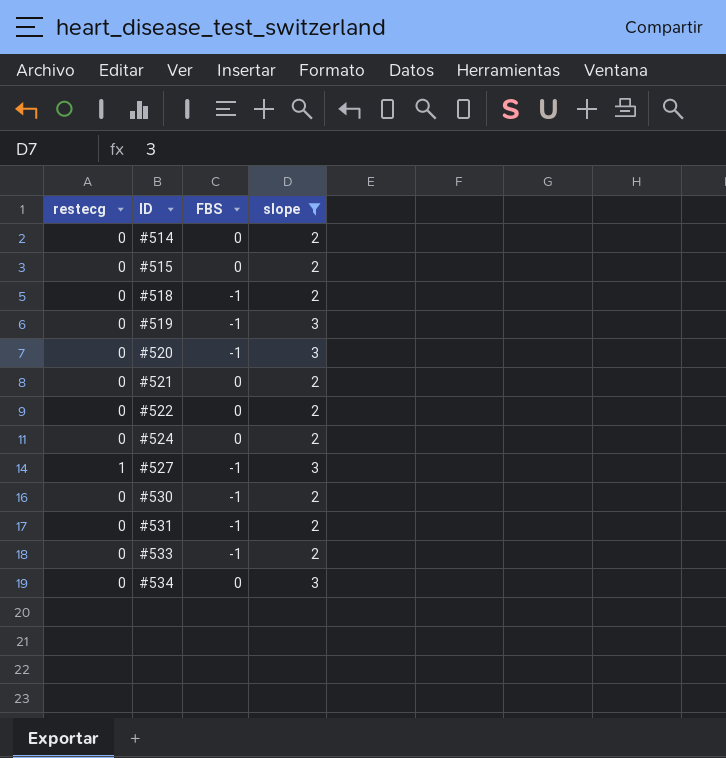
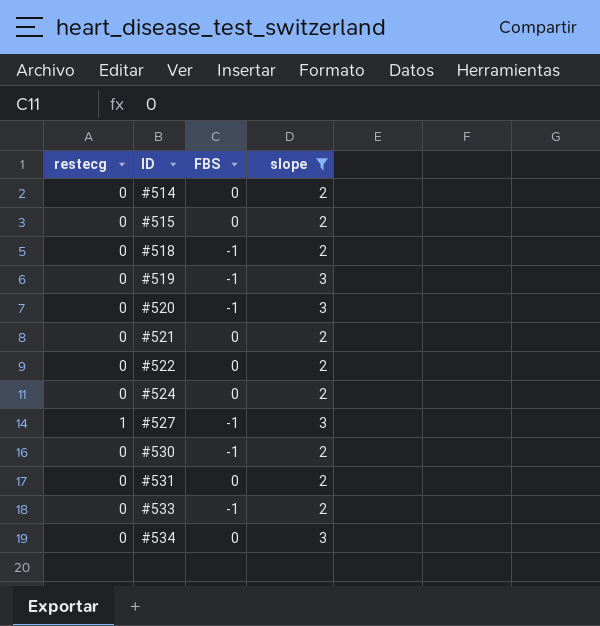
#531 | FBS: -1 -> 0

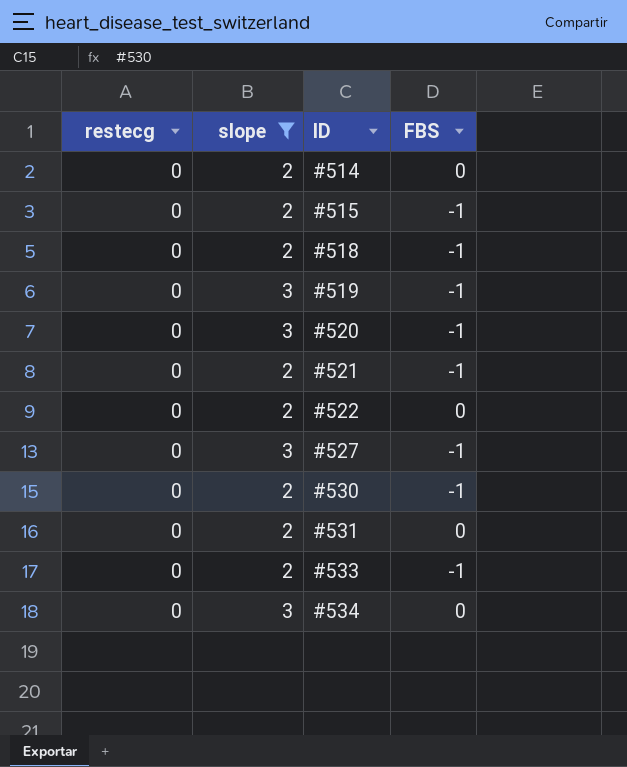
column slope | position: 4 -> 2
row #524: 0 | 0 | 2 -> none
#515 | FBS: 0 -> -1
#521 | FBS: 0 -> -1
#527 | restecg: 1 -> 0

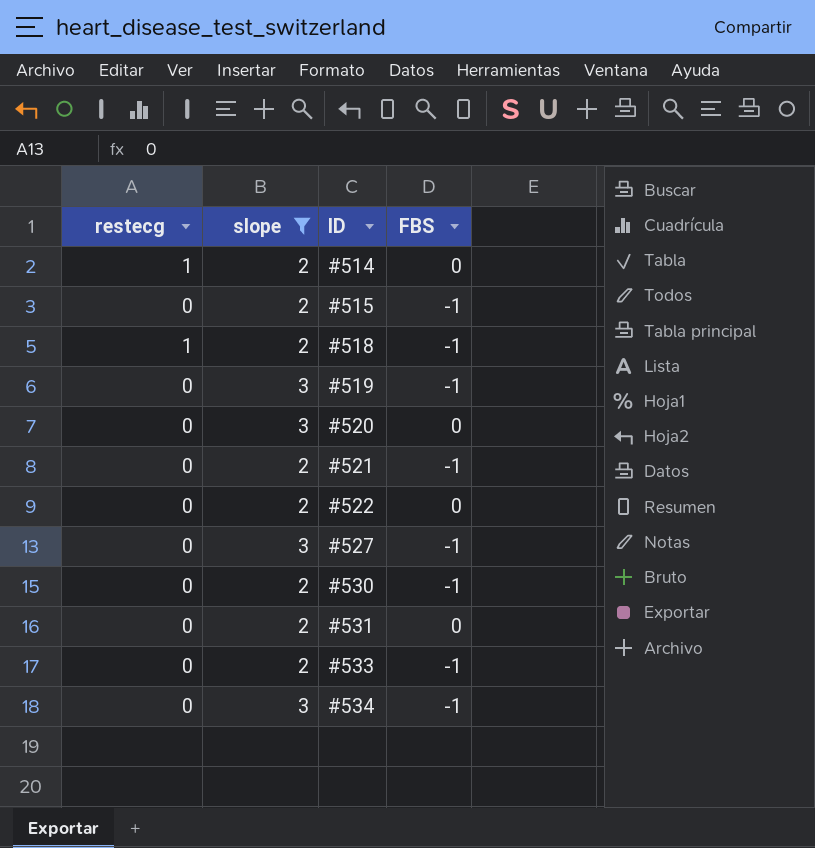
#514 | restecg: 0 -> 1
#518 | restecg: 0 -> 1
#520 | FBS: -1 -> 0
#534 | FBS: 0 -> -1

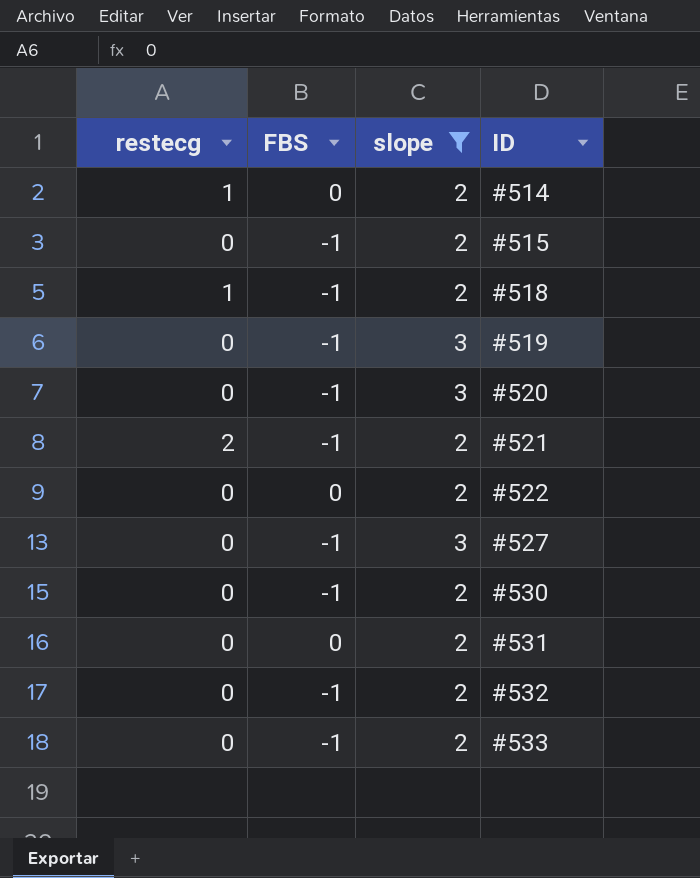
column FBS | position: 4 -> 2
row #534: 0 | 3 | -1 -> none
#520 | FBS: 0 -> -1
#521 | restecg: 0 -> 2
row #532: none -> 0 | -1 | 2

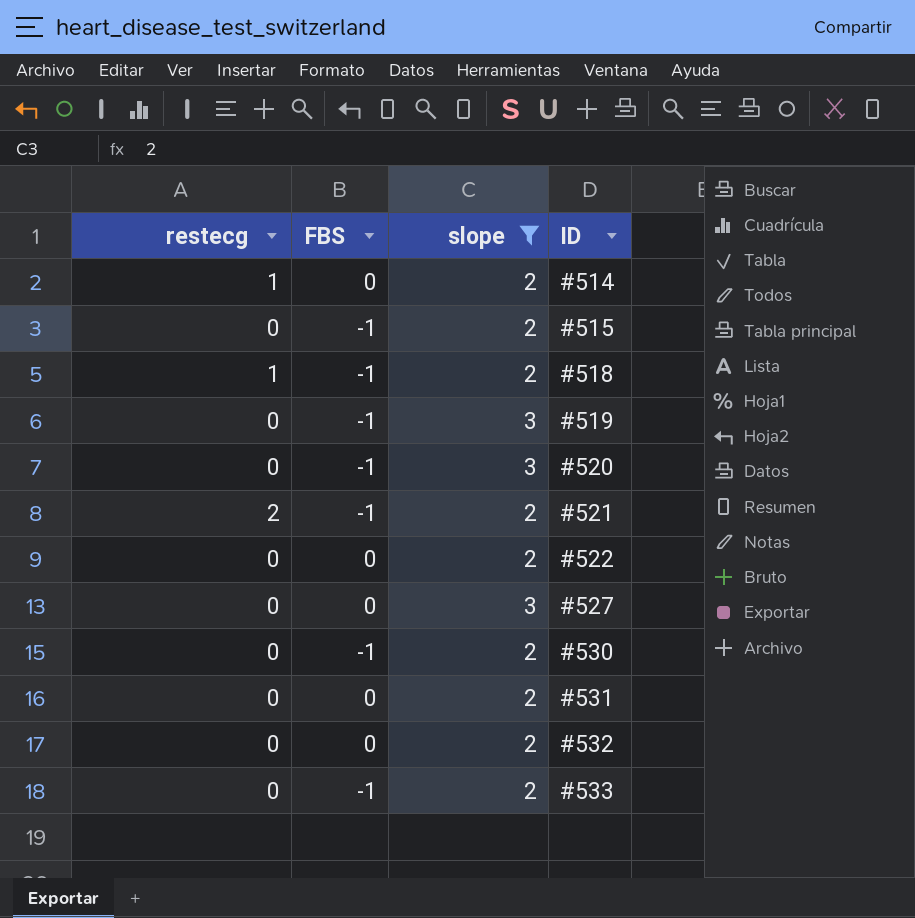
#527 | FBS: -1 -> 0
#532 | FBS: -1 -> 0

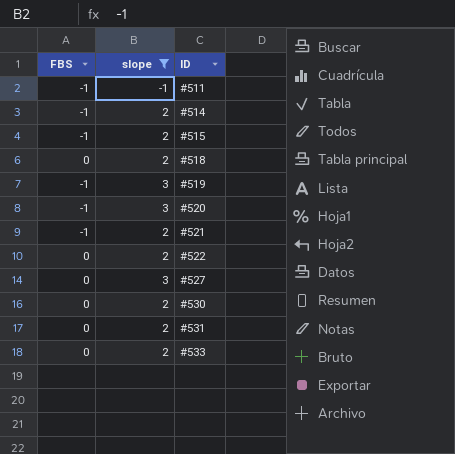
column restecg | position: 1 -> none
row #532: 0 | 0 | 2 -> none
row #511: none -> -1 | -1
#514 | FBS: 0 -> -1
#518 | FBS: -1 -> 0
#530 | FBS: -1 -> 0
#533 | FBS: -1 -> 0

